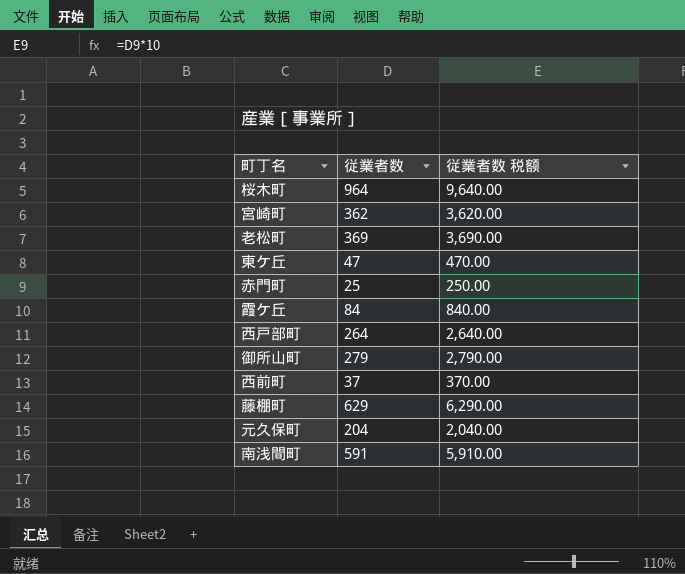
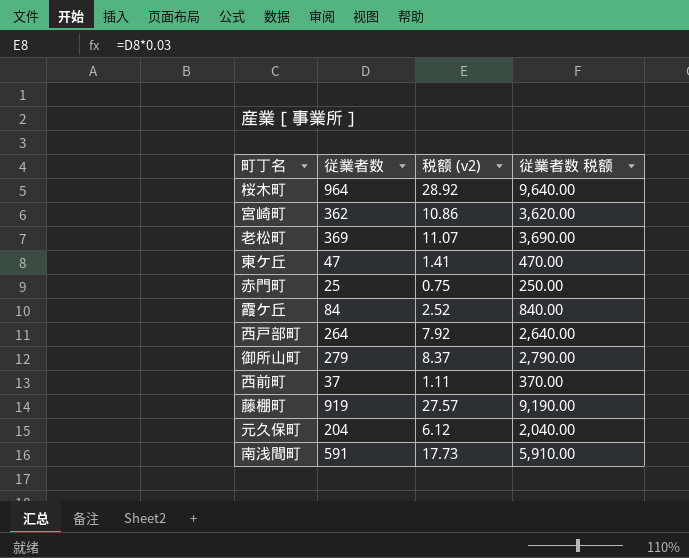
column 税额 (v2) | formula: none -> [従業者数] * 0.03
藤棚町 | 従業者数: 629 -> 919
藤棚町 | 従業者数 税额: 6,290.00 -> 9,190.00

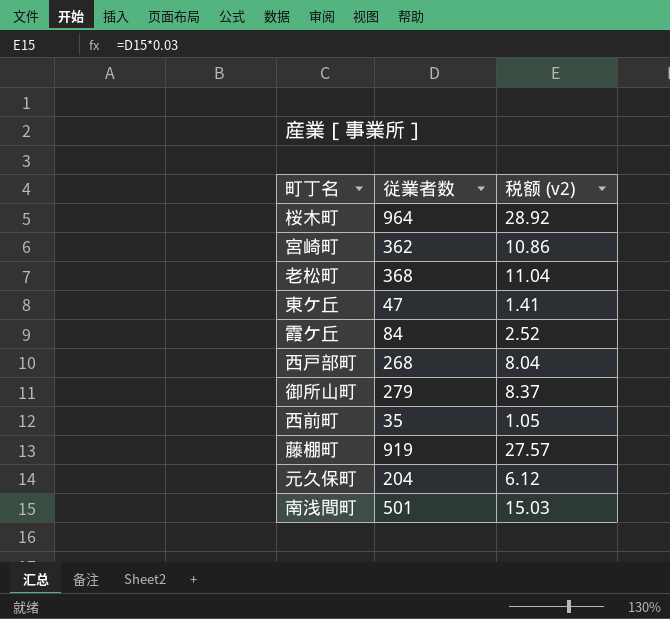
column 従業者数 税额 | formula: [従業者数] * 10 -> none
row 赤門町: 25 | 0.75 | 250.00 -> none
老松町 | 従業者数: 369 -> 368
老松町 | 税额 (v2): 11.07 -> 11.04
西戸部町 | 従業者数: 264 -> 268
西戸部町 | 税额 (v2): 7.92 -> 8.04
西前町 | 従業者数: 37 -> 35
西前町 | 税额 (v2): 1.11 -> 1.05
南浅間町 | 従業者数: 591 -> 501
南浅間町 | 税额 (v2): 17.73 -> 15.03

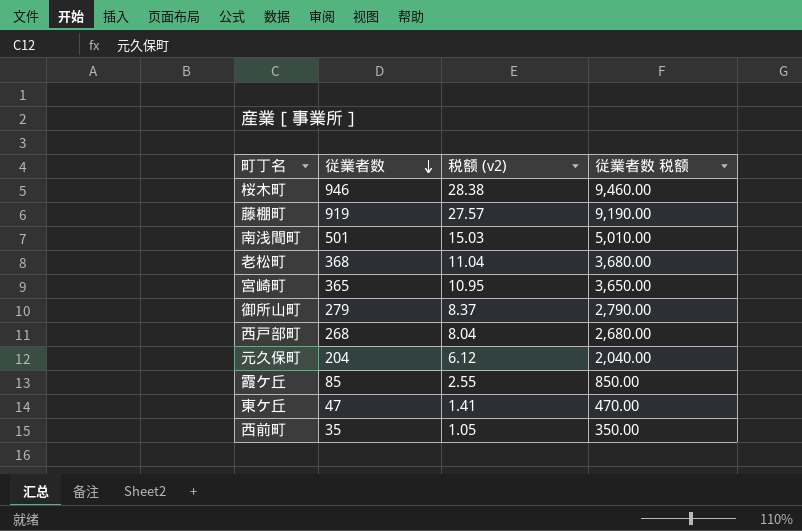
row order: none -> 従業者数 descending
column 従業者数 税额 | formula: none -> [従業者数] * 10
桜木町 | 従業者数: 964 -> 946
桜木町 | 税额 (v2): 28.92 -> 28.38
宮崎町 | 従業者数: 362 -> 365
宮崎町 | 税额 (v2): 10.86 -> 10.95
霞ケ丘 | 従業者数: 84 -> 85
霞ケ丘 | 税额 (v2): 2.52 -> 2.55

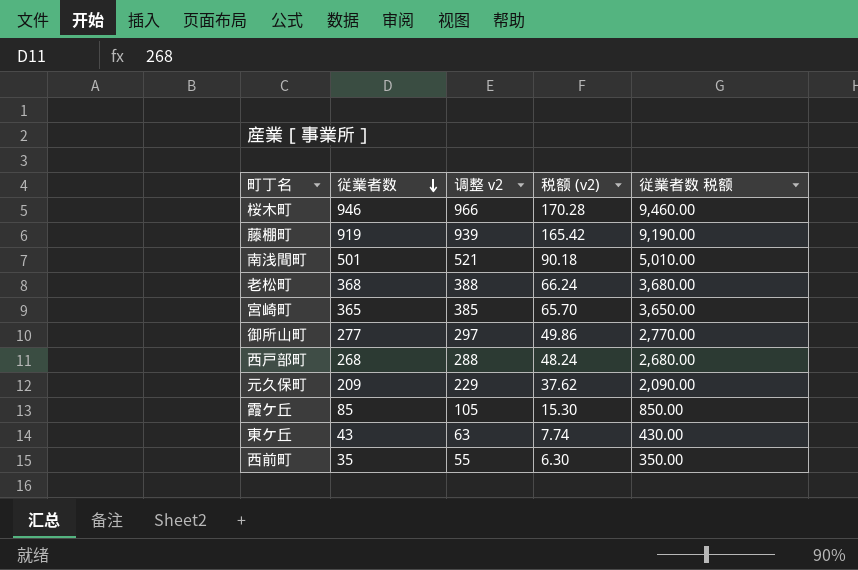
column 调整 v2 | formula: none -> [従業者数] + 20
column 税额 (v2) | formula: [従業者数] * 0.03 -> [従業者数] * 0.18
御所山町 | 従業者数: 279 -> 277
御所山町 | 従業者数 税额: 2,790.00 -> 2,770.00
元久保町 | 従業者数: 204 -> 209
元久保町 | 従業者数 税额: 2,040.00 -> 2,090.00
東ケ丘 | 従業者数: 47 -> 43
東ケ丘 | 従業者数 税额: 470.00 -> 430.00

